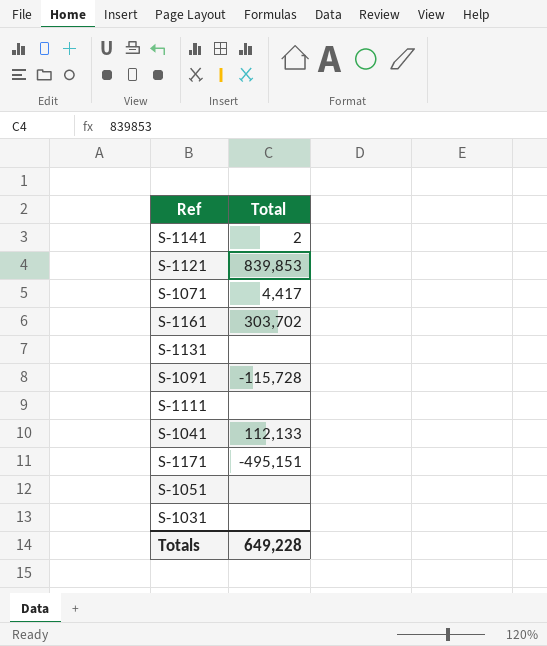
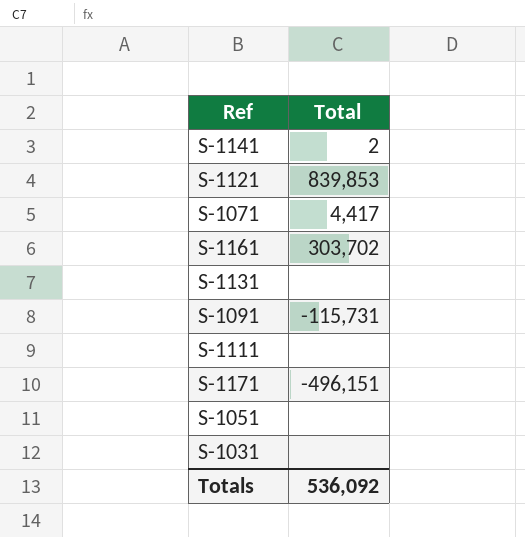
row S-1041: 112,133 -> none
S-1091 | Total: -115,728 -> -115,731
S-1171 | Total: -495,151 -> -496,151
Totals | Total: 649,228 -> 536,092

